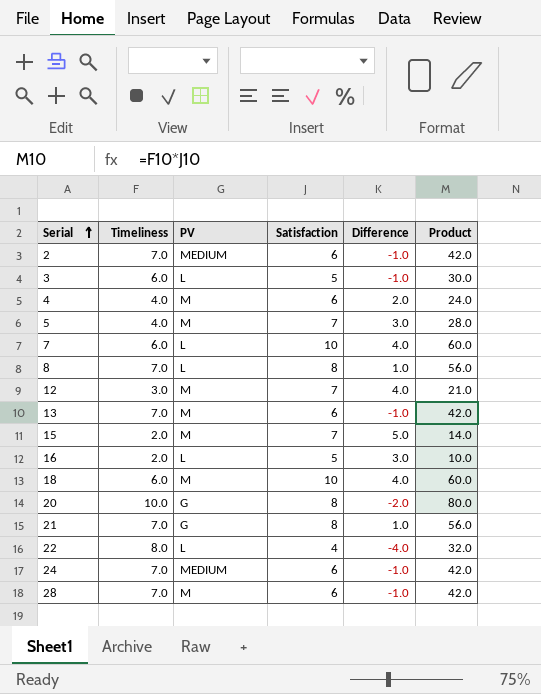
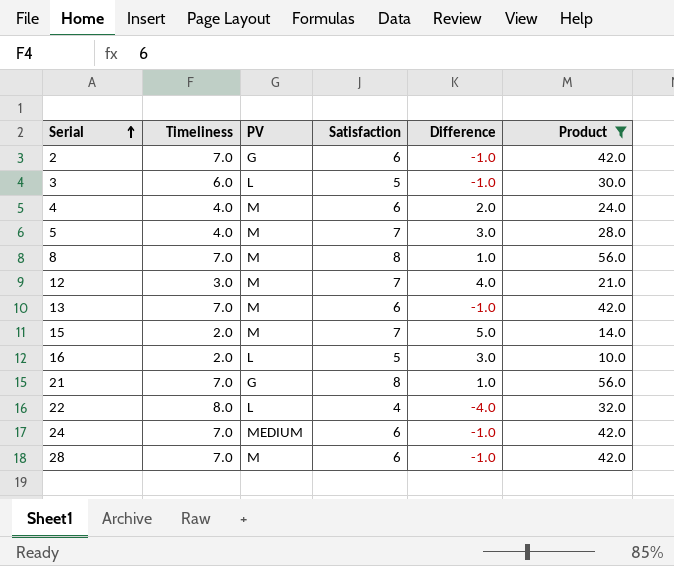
filter: none -> Product <= 56.0
2 | PV: MEDIUM -> G
8 | PV: L -> M

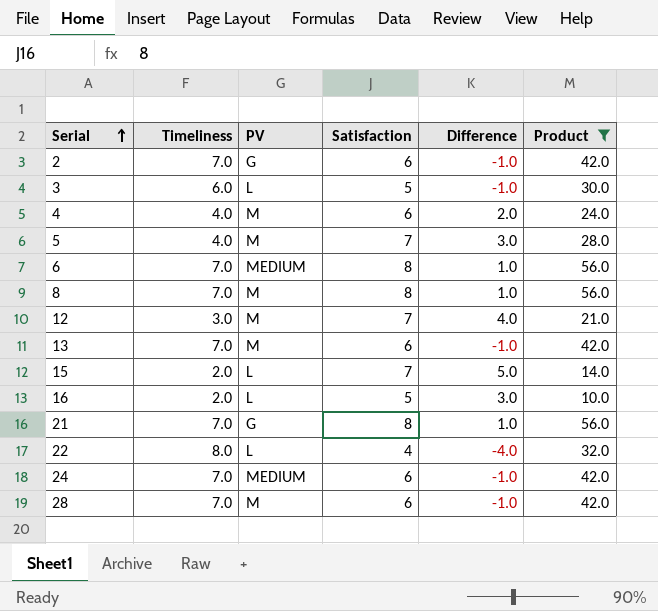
row 6: none -> 7.0 | MEDIUM | 8 | 1.0 | 56.0
15 | PV: M -> L

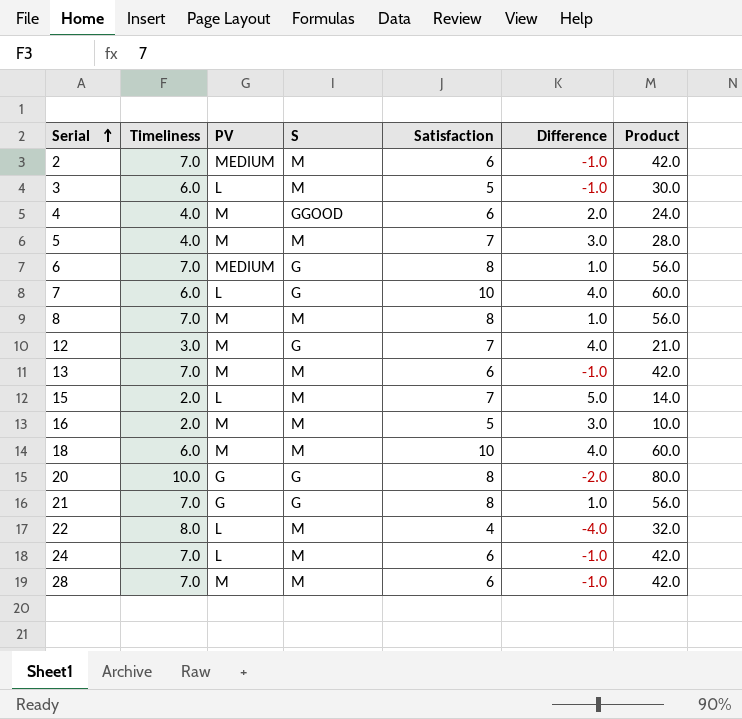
filter: Product <= 56.0 -> none
column S | position: none -> 4
2 | PV: G -> MEDIUM
16 | PV: L -> M
24 | PV: MEDIUM -> L

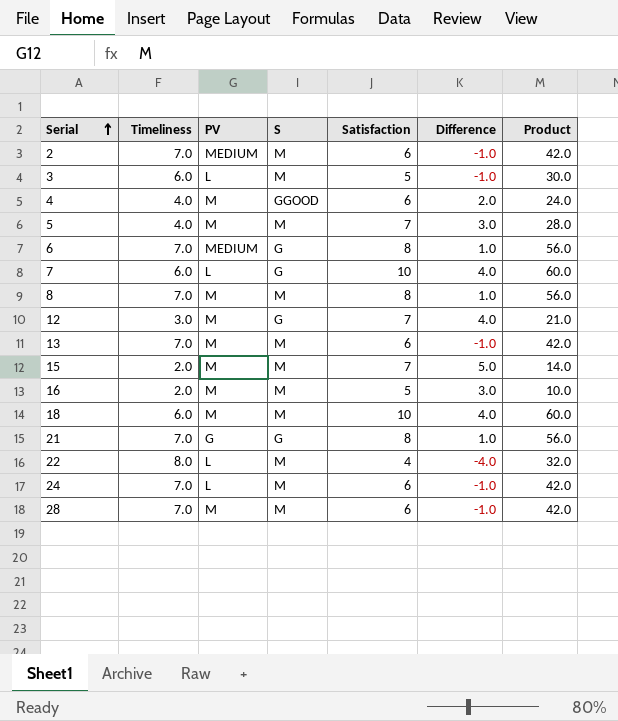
row 20: 10.0 | G | G | 8 | -2.0 | 80.0 -> none
15 | PV: L -> M

